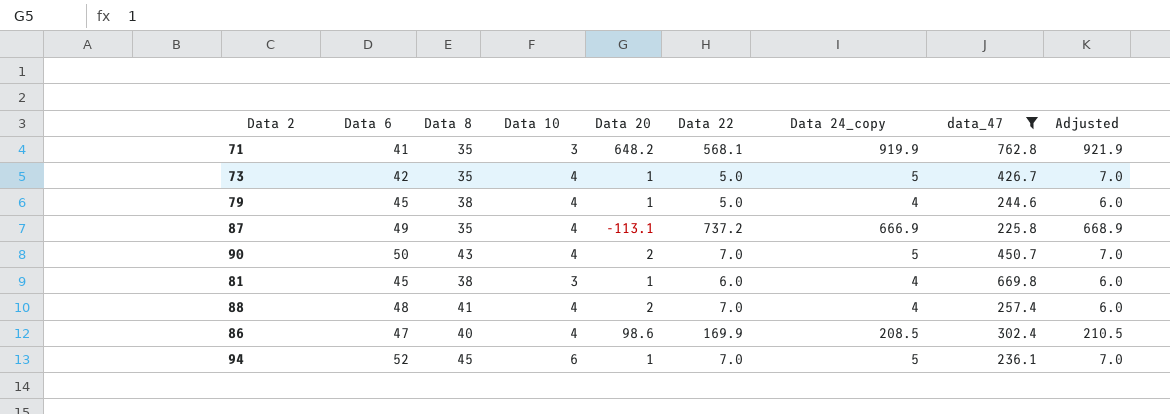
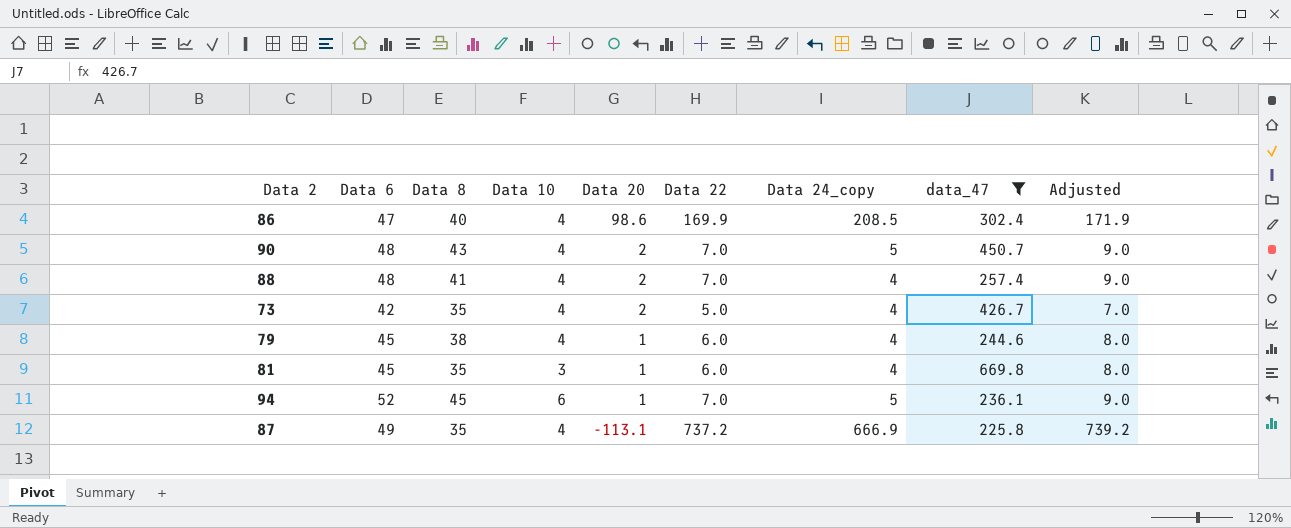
row order: none -> Data 20 descending
column Adjusted | formula: [Data 24_copy] + 2 -> [Data 22] + 2
row 71: 41 | 35 | 3 | 648.2 | 568.1 | 919.9 | 762.8 | 921.9 -> none
90 | Data 6: 50 -> 48
73 | Data 20: 1 -> 2
73 | Data 24_copy: 5 -> 4
79 | Data 22: 5.0 -> 6.0
81 | Data 8: 38 -> 35

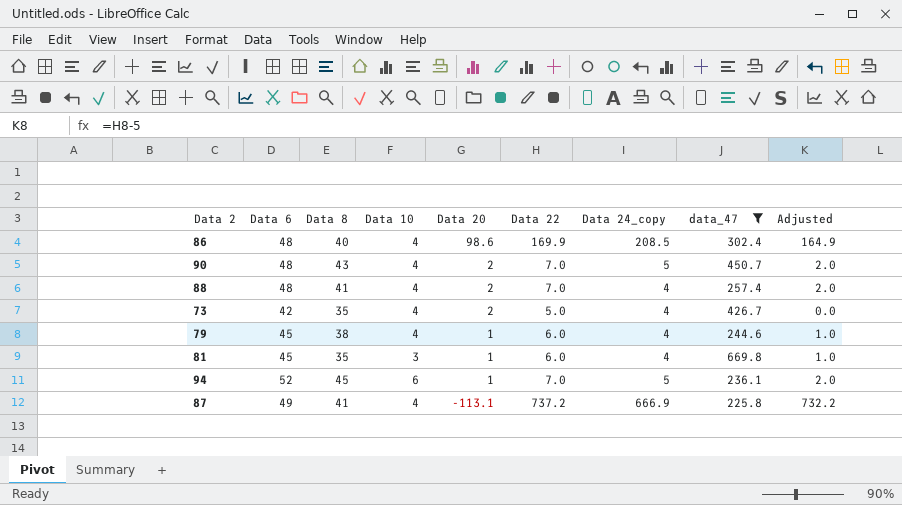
column Adjusted | formula: [Data 22] + 2 -> [Data 22] - 5
86 | Data 6: 47 -> 48
87 | Data 8: 35 -> 41

